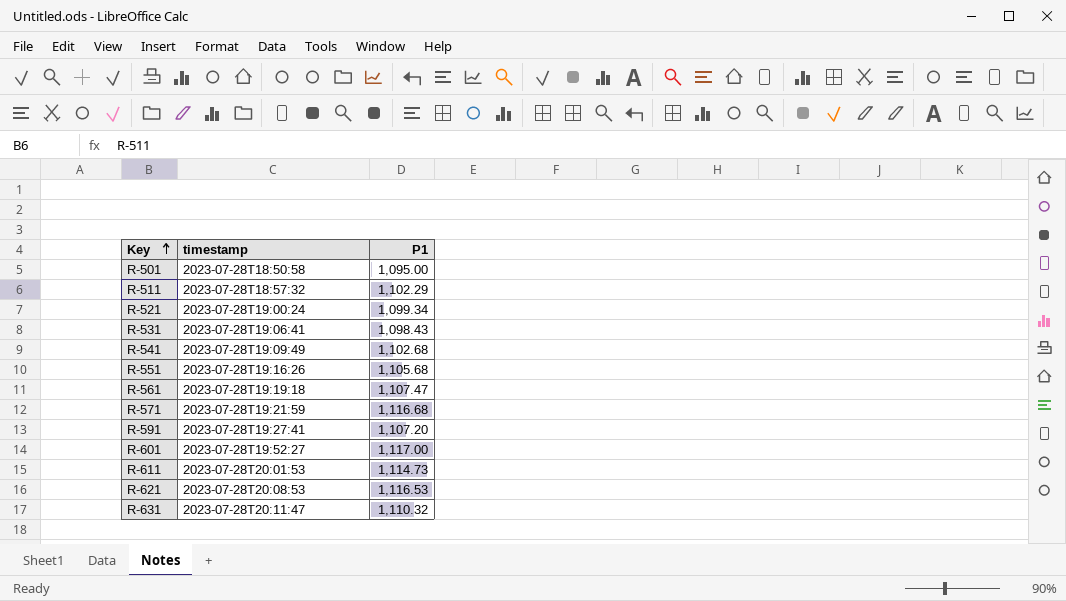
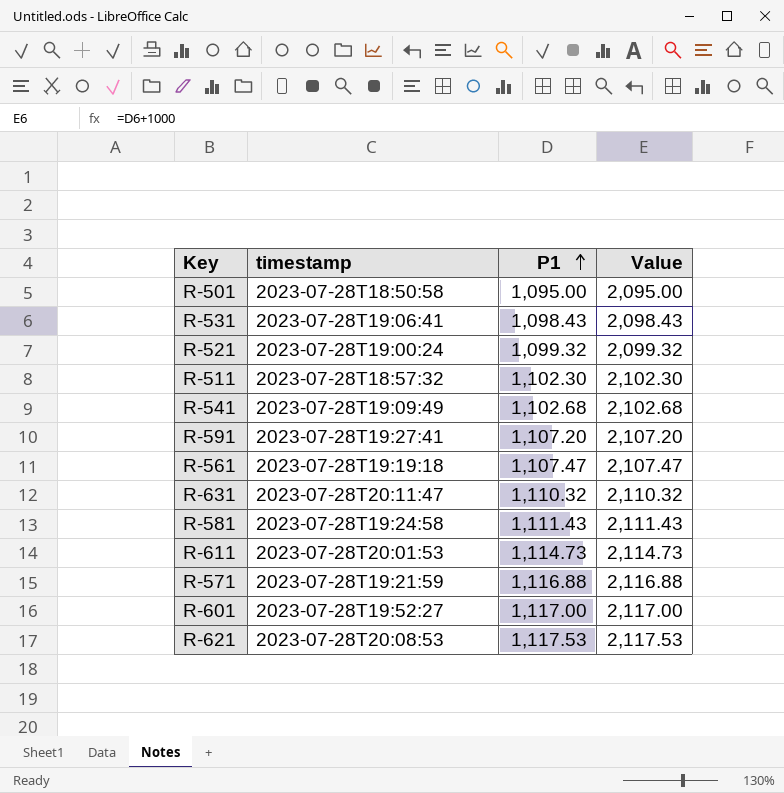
row order: Key ascending -> P1 ascending
column Value | formula: none -> [P1] + 1000
row R-551: 2023-07-28T19:16:26 | 1,105.68 -> none
R-521 | P1: 1,099.34 -> 1,099.32
R-511 | P1: 1,102.29 -> 1,102.30
row R-581: none -> 2023-07-28T19:24:58 | 1,111.43 | 2,111.43
R-571 | P1: 1,116.68 -> 1,116.88
R-621 | P1: 1,116.53 -> 1,117.53

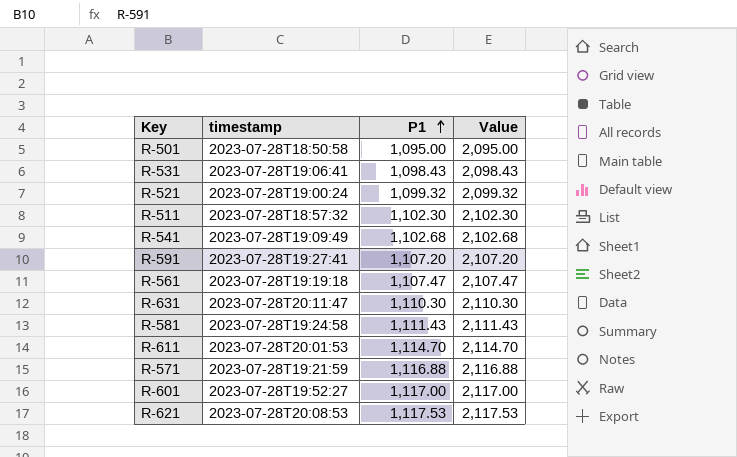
R-631 | P1: 1,110.32 -> 1,110.30
R-631 | Value: 2,110.32 -> 2,110.30
R-611 | P1: 1,114.73 -> 1,114.70
R-611 | Value: 2,114.73 -> 2,114.70

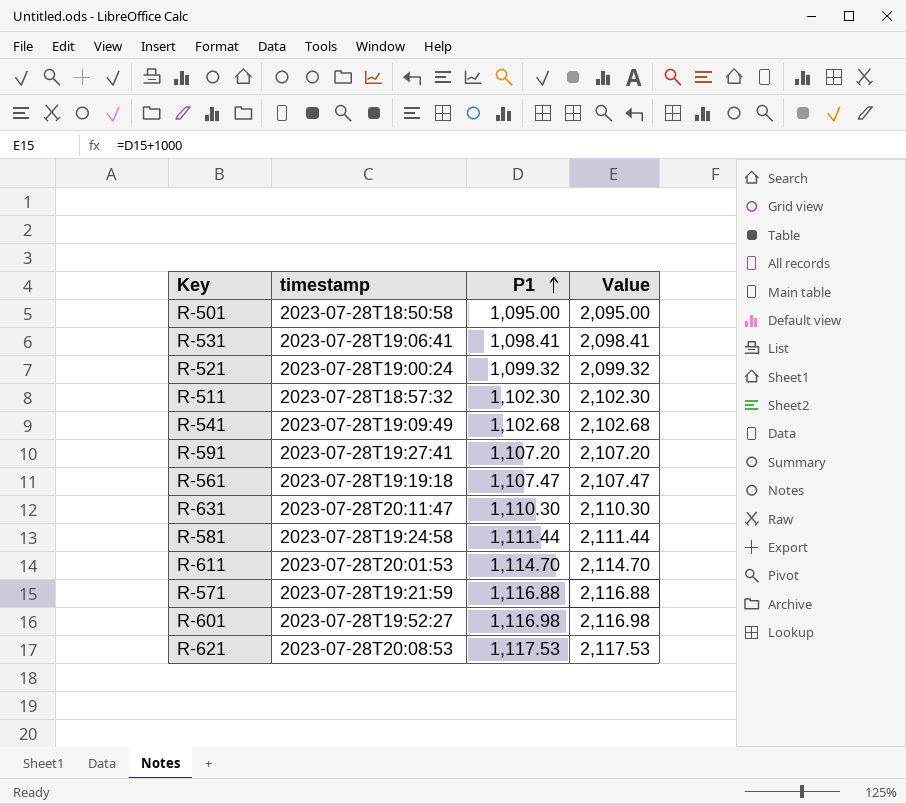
R-531 | P1: 1,098.43 -> 1,098.41
R-531 | Value: 2,098.43 -> 2,098.41
R-581 | P1: 1,111.43 -> 1,111.44
R-581 | Value: 2,111.43 -> 2,111.44
R-601 | P1: 1,117.00 -> 1,116.98
R-601 | Value: 2,117.00 -> 2,116.98

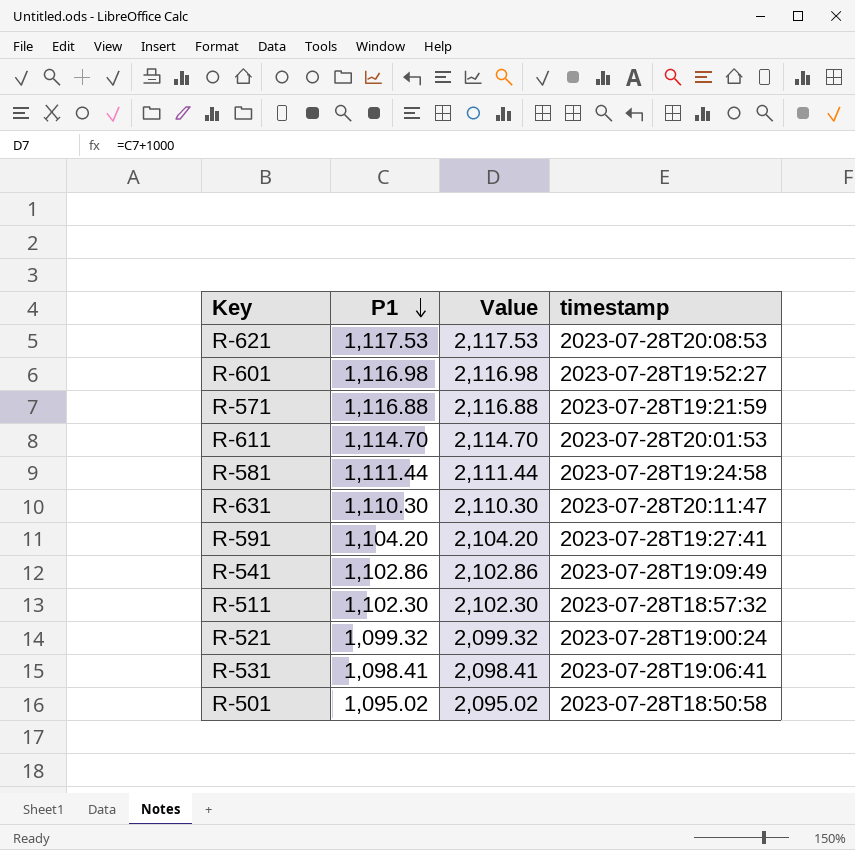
row order: P1 ascending -> P1 descending
column timestamp | position: 2 -> 4
row R-561: 2023-07-28T19:19:18 | 1,107.47 | 2,107.47 -> none
R-591 | P1: 1,107.20 -> 1,104.20
R-591 | Value: 2,107.20 -> 2,104.20
R-541 | P1: 1,102.68 -> 1,102.86
R-541 | Value: 2,102.68 -> 2,102.86
R-501 | P1: 1,095.00 -> 1,095.02
R-501 | Value: 2,095.00 -> 2,095.02

